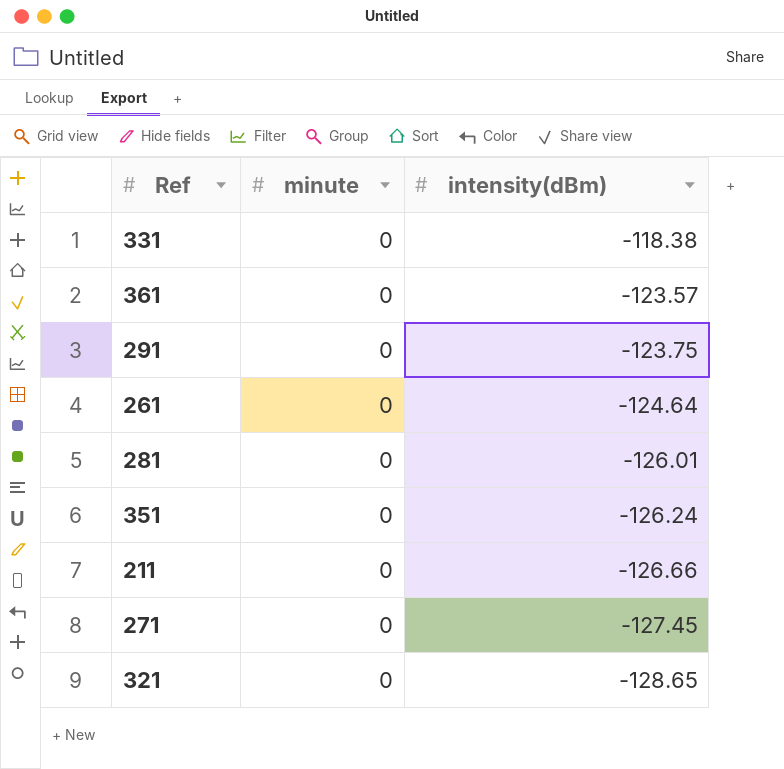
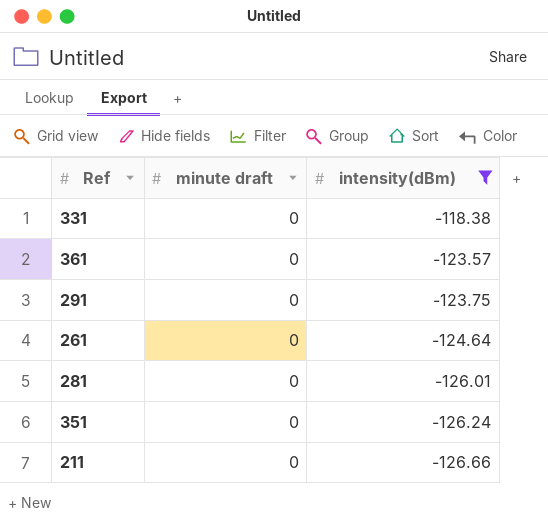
filter: none -> intensity(dBm) >= -126.66
column name: minute -> minute draft

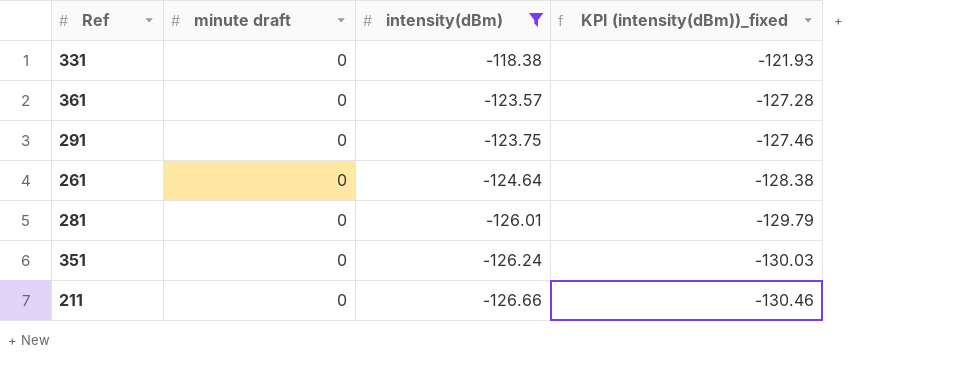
column KPI (intensity(dBm))_fixed | formula: none -> [intensity(dBm)] * 1.03

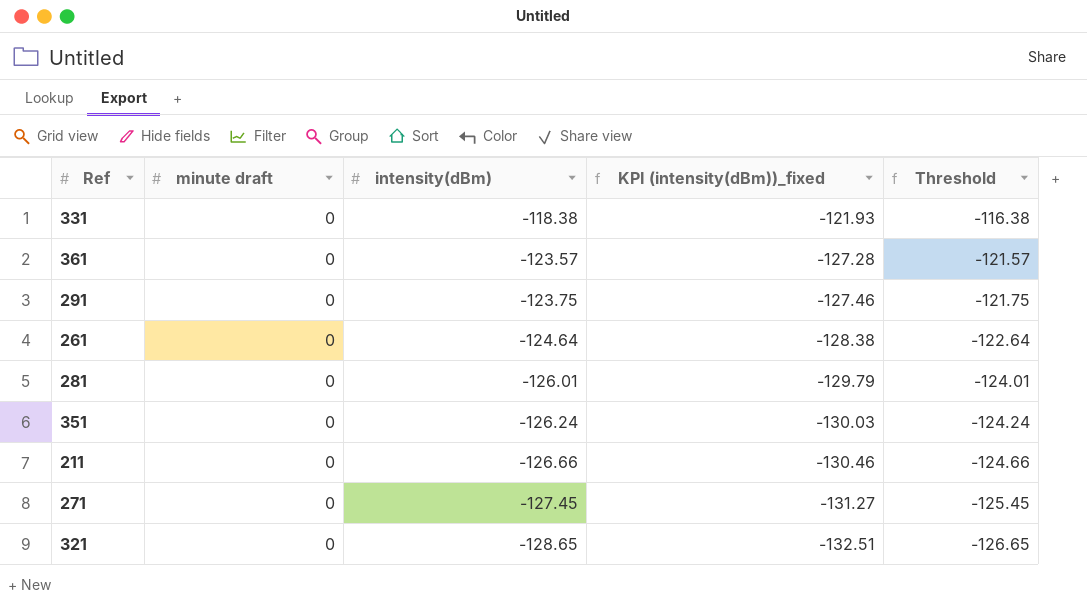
filter: intensity(dBm) >= -126.66 -> none
column Threshold | formula: none -> [intensity(dBm)] + 2

